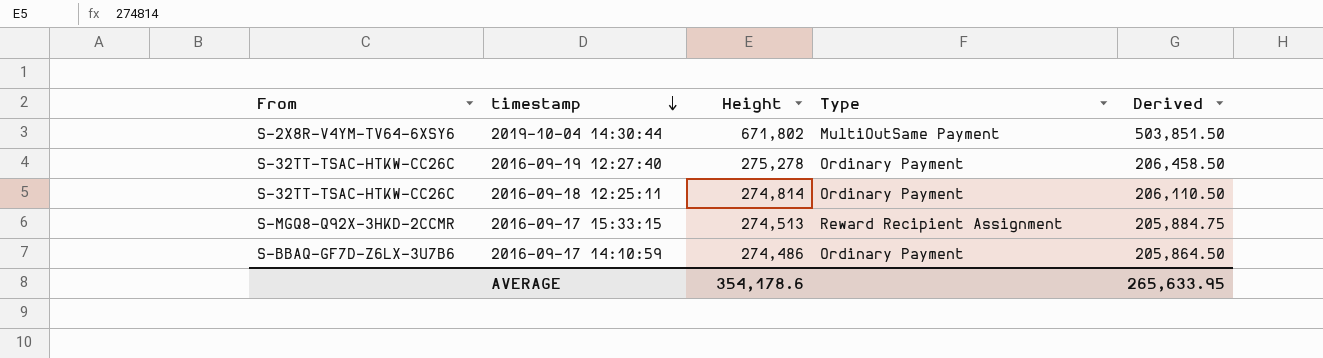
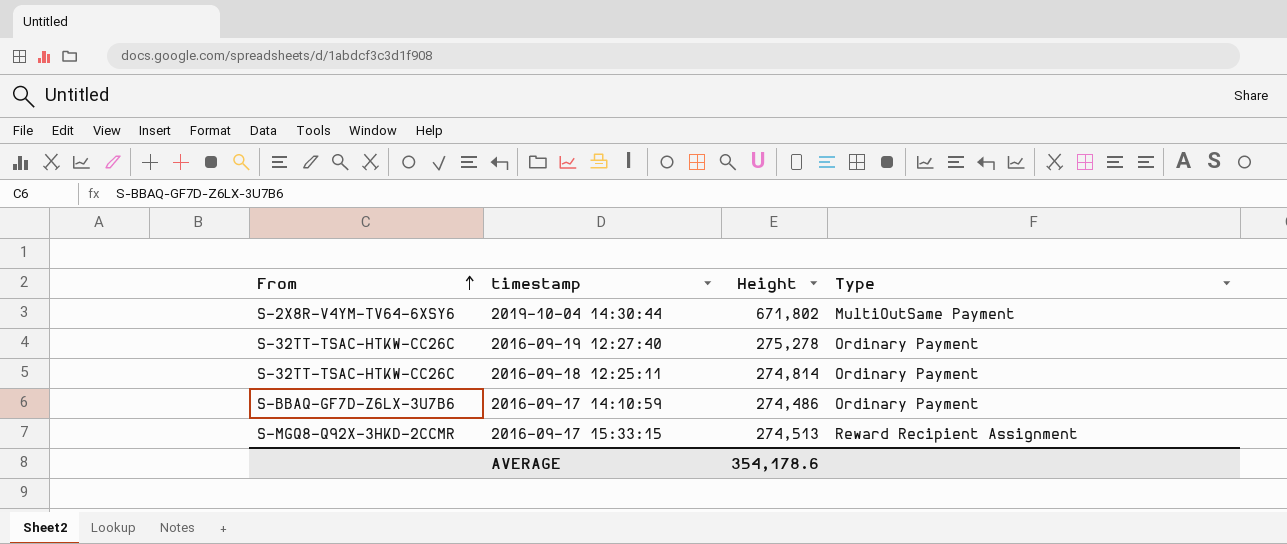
row order: timestamp descending -> From ascending
column Derived | formula: [Height] * 0.75 -> none

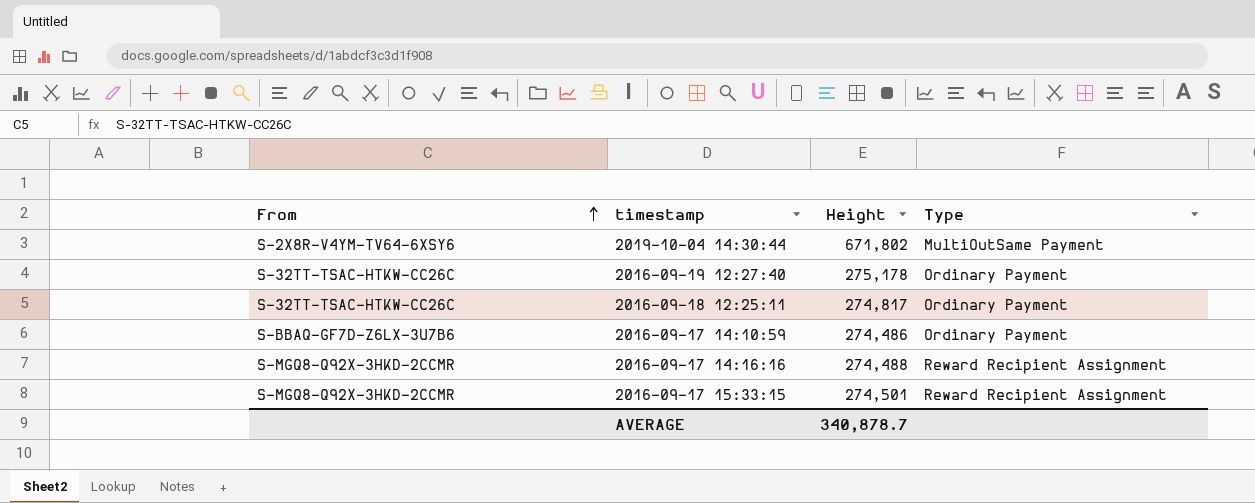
2016-09-19 12:27:40 | Height: 275,278 -> 275,178
2016-09-18 12:25:11 | Height: 274,814 -> 274,817
row 2016-09-17 14:16:16: none -> S-MGQ8-Q92X-3HKD-2CCMR | 274,488 | Reward Recipient Assignment
2016-09-17 15:33:15 | Height: 274,513 -> 274,501
AVERAGE | Height: 354,178.6 -> 340,878.7

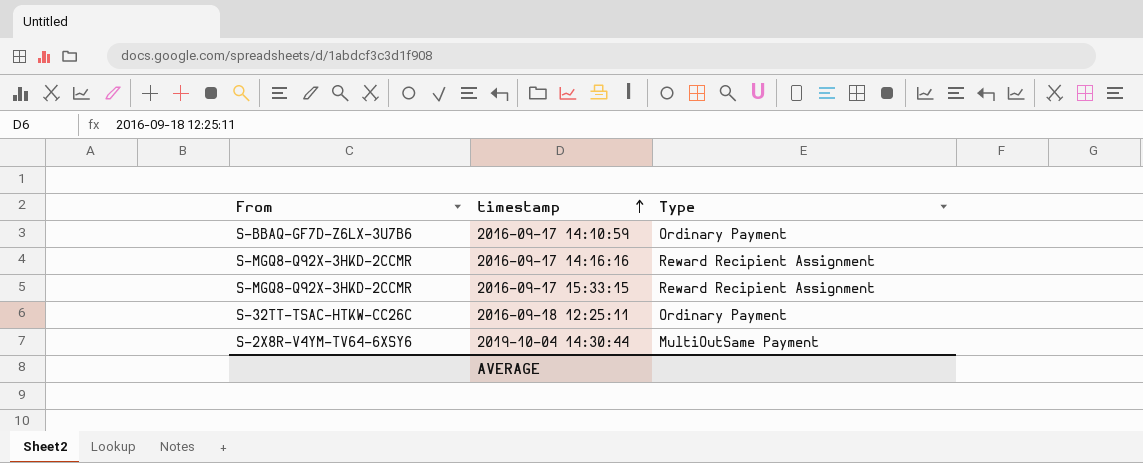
row order: From ascending -> timestamp ascending
column Height | position: 3 -> none
row 2016-09-19 12:27:40: S-32TT-TSAC-HTKW-CC26C | 275,178 | Ordinary Payment -> none

